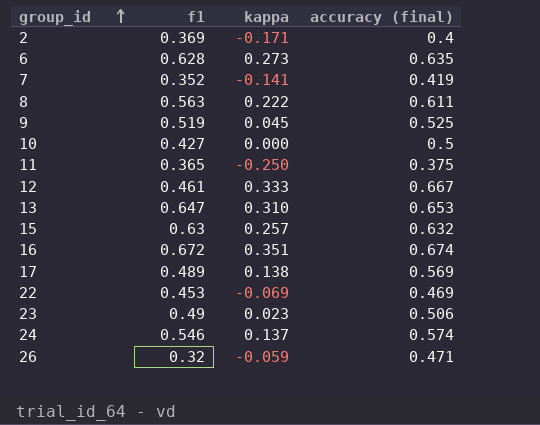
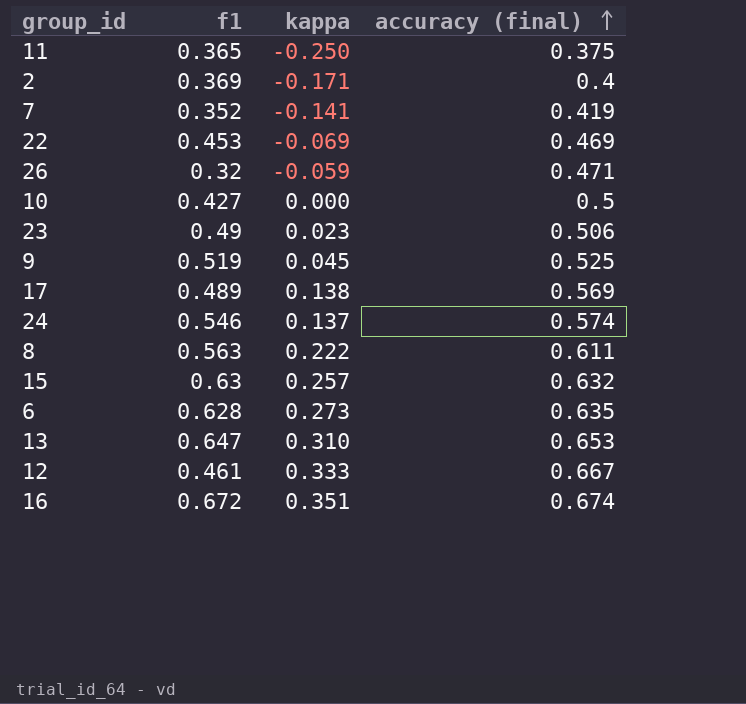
row order: group_id ascending -> accuracy (final) ascending

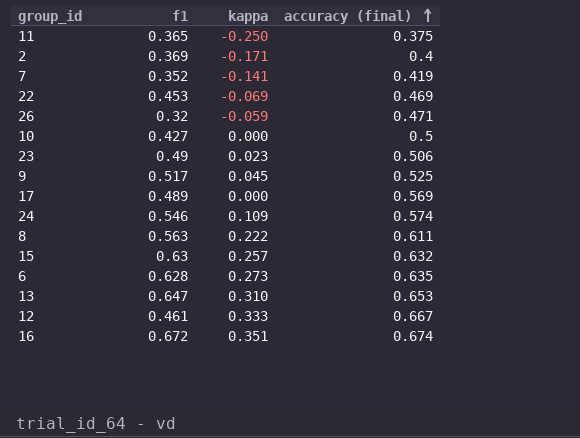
9 | f1: 0.519 -> 0.517
17 | kappa: 0.138 -> 0.000
24 | kappa: 0.137 -> 0.109

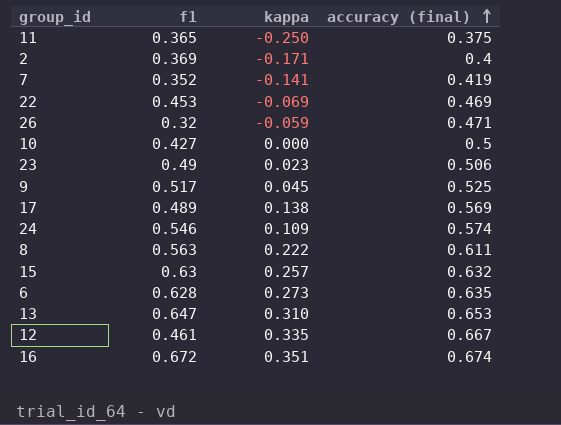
17 | kappa: 0.000 -> 0.138
12 | kappa: 0.333 -> 0.335

